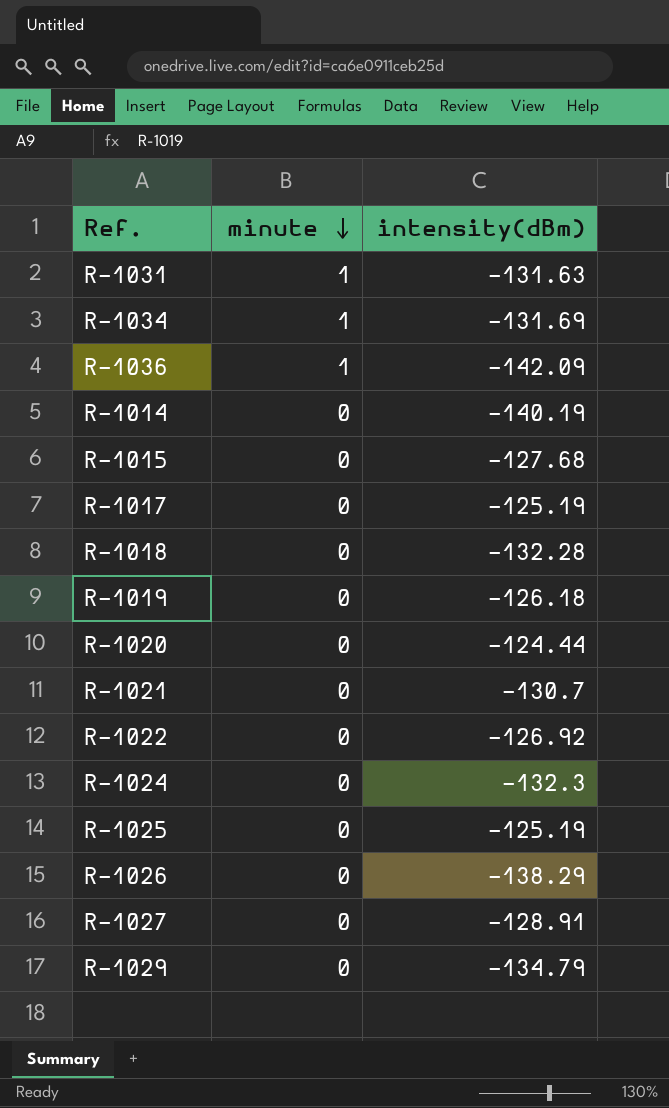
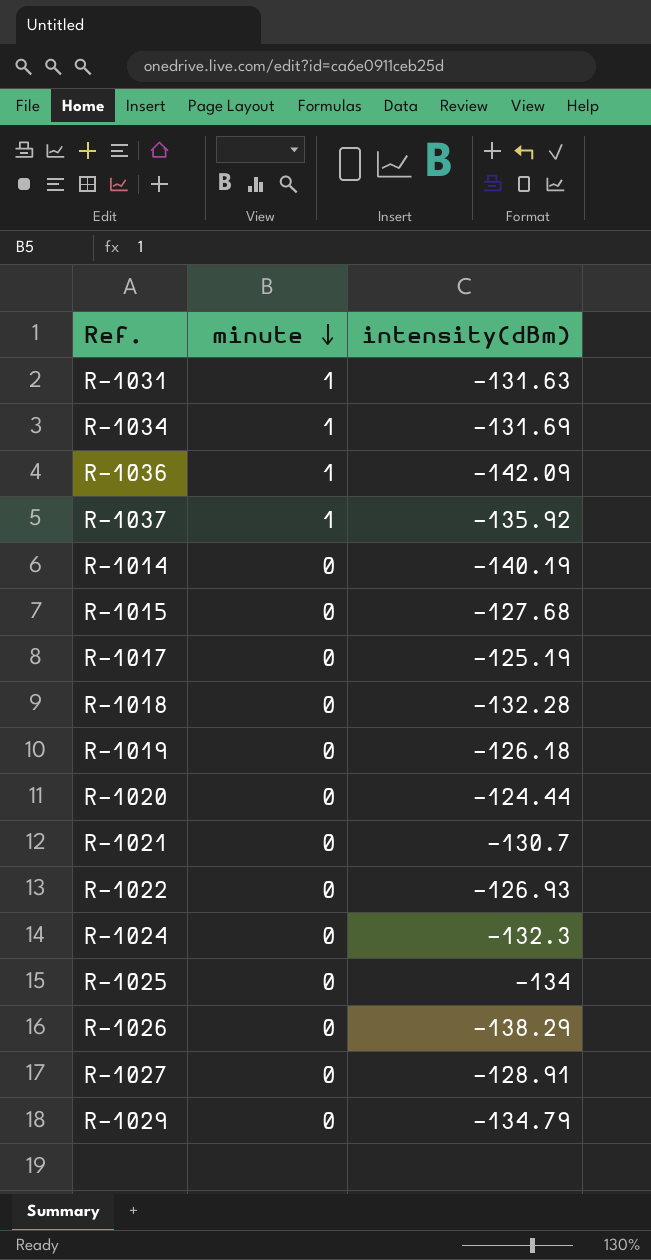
row R-1037: none -> 1 | -135.92
R-1022 | intensity(dBm): -126.92 -> -126.93
R-1025 | intensity(dBm): -125.19 -> -134

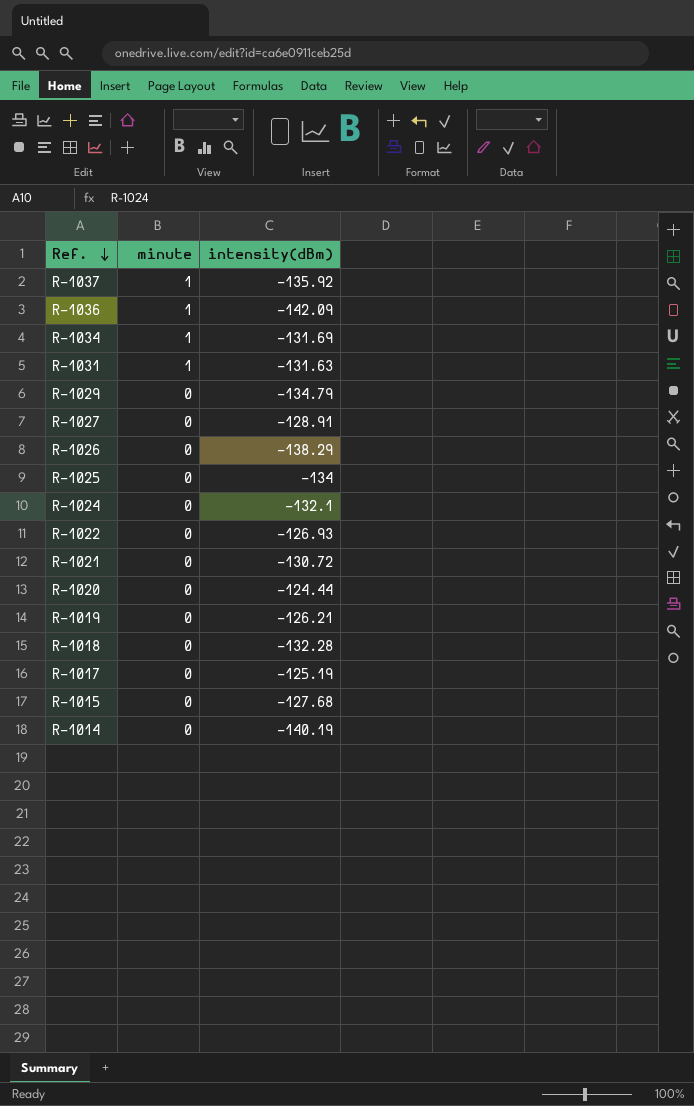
row order: minute descending -> Ref. descending
R-1024 | intensity(dBm): -132.3 -> -132.1
R-1021 | intensity(dBm): -130.7 -> -130.72
R-1019 | intensity(dBm): -126.18 -> -126.21

